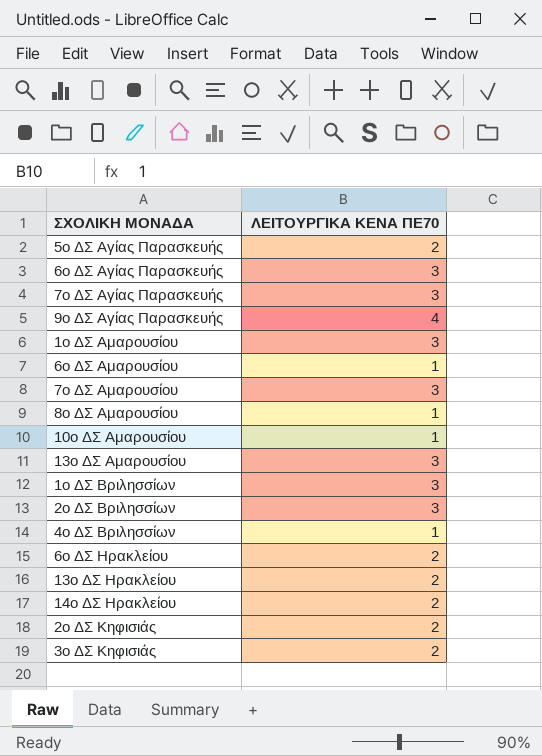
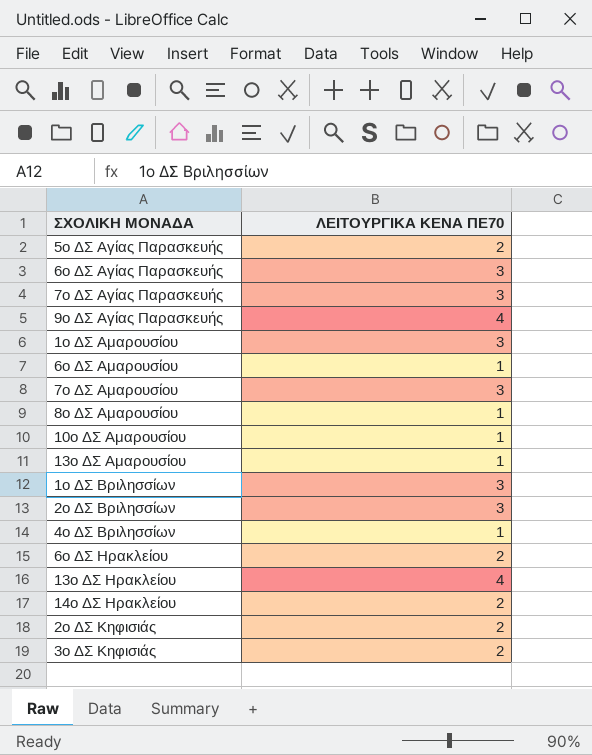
13ο ΔΣ Αμαρουσίου | ΛΕΙΤΟΥΡΓΙΚΑ ΚΕΝΑ ΠΕ70: 3 -> 1
13ο ΔΣ Ηρακλείου | ΛΕΙΤΟΥΡΓΙΚΑ ΚΕΝΑ ΠΕ70: 2 -> 4

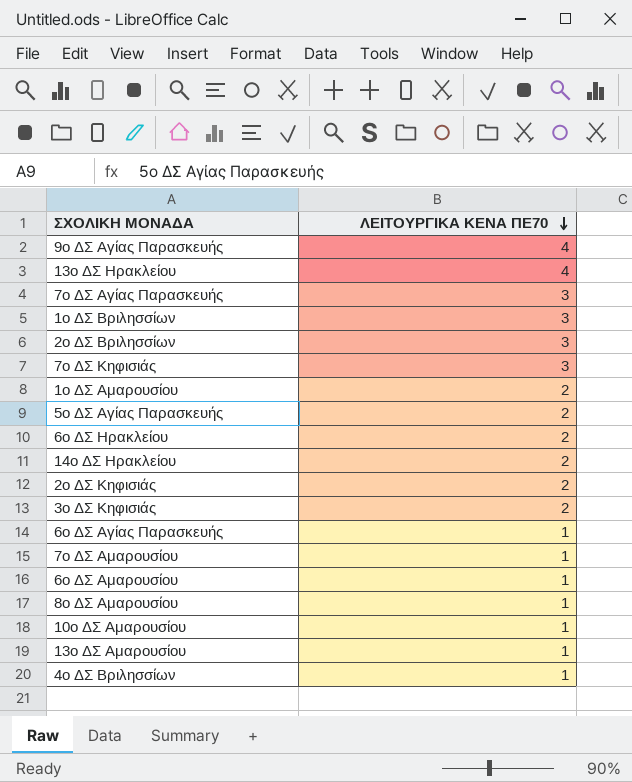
row order: none -> ΛΕΙΤΟΥΡΓΙΚΑ ΚΕΝΑ ΠΕ70 descending
row 7ο ΔΣ Κηφισιάς: none -> 3
1ο ΔΣ Αμαρουσίου | ΛΕΙΤΟΥΡΓΙΚΑ ΚΕΝΑ ΠΕ70: 3 -> 2
6ο ΔΣ Αγίας Παρασκευής | ΛΕΙΤΟΥΡΓΙΚΑ ΚΕΝΑ ΠΕ70: 3 -> 1
7ο ΔΣ Αμαρουσίου | ΛΕΙΤΟΥΡΓΙΚΑ ΚΕΝΑ ΠΕ70: 3 -> 1

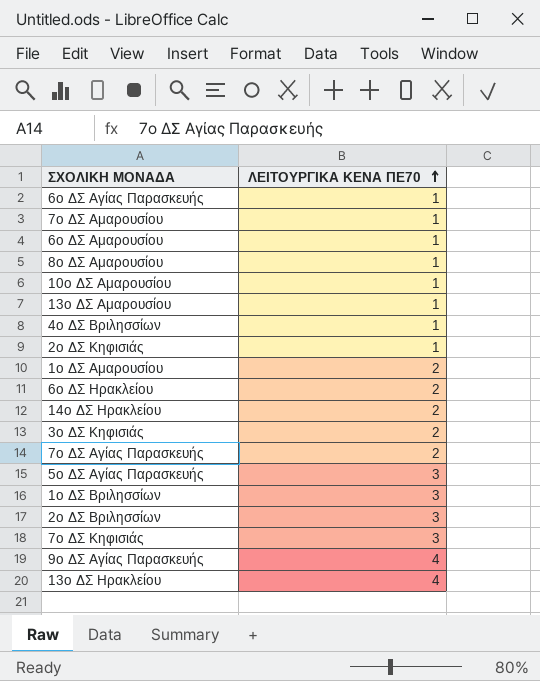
row order: ΛΕΙΤΟΥΡΓΙΚΑ ΚΕΝΑ ΠΕ70 descending -> ΛΕΙΤΟΥΡΓΙΚΑ ΚΕΝΑ ΠΕ70 ascending
2ο ΔΣ Κηφισιάς | ΛΕΙΤΟΥΡΓΙΚΑ ΚΕΝΑ ΠΕ70: 2 -> 1
7ο ΔΣ Αγίας Παρασκευής | ΛΕΙΤΟΥΡΓΙΚΑ ΚΕΝΑ ΠΕ70: 3 -> 2
5ο ΔΣ Αγίας Παρασκευής | ΛΕΙΤΟΥΡΓΙΚΑ ΚΕΝΑ ΠΕ70: 2 -> 3

